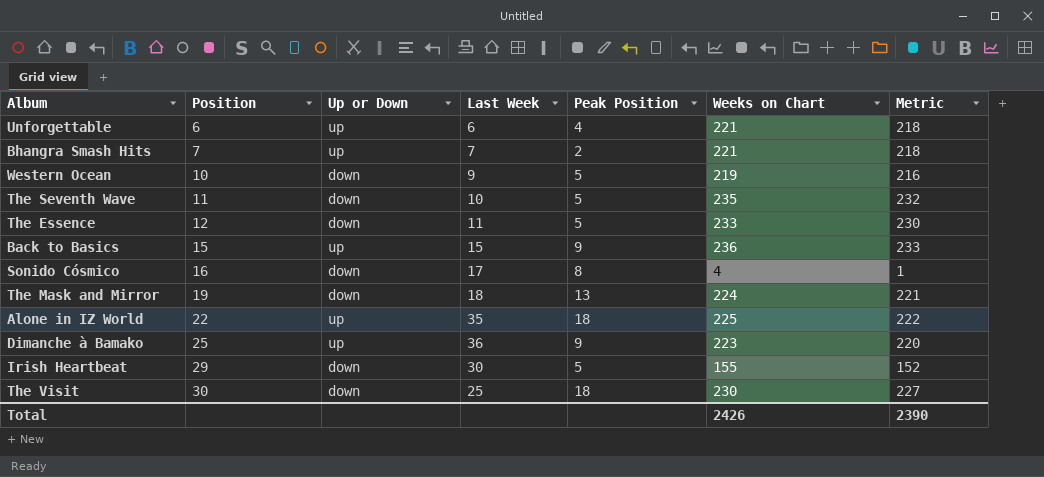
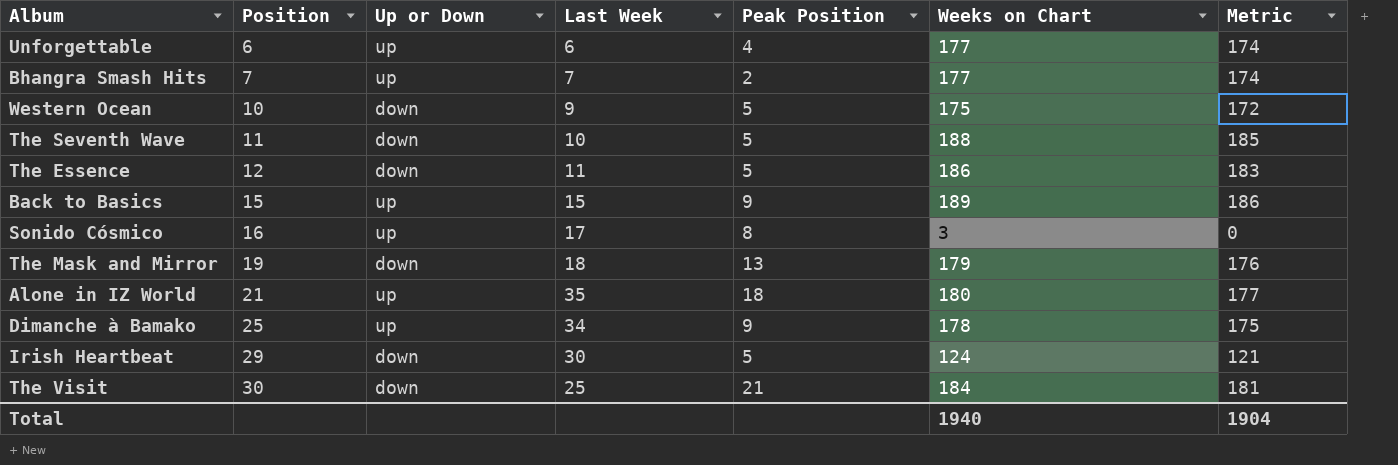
Unforgettable | Weeks on Chart: 221 -> 177
Unforgettable | Metric: 218 -> 174
Bhangra Smash Hits | Weeks on Chart: 221 -> 177
Bhangra Smash Hits | Metric: 218 -> 174
Western Ocean | Weeks on Chart: 219 -> 175
Western Ocean | Metric: 216 -> 172
The Seventh Wave | Weeks on Chart: 235 -> 188
The Seventh Wave | Metric: 232 -> 185
The Essence | Weeks on Chart: 233 -> 186
The Essence | Metric: 230 -> 183
Back to Basics | Weeks on Chart: 236 -> 189
Back to Basics | Metric: 233 -> 186
Sonido Cósmico | Up or Down: down -> up
Sonido Cósmico | Weeks on Chart: 4 -> 3
Sonido Cósmico | Metric: 1 -> 0
The Mask and Mirror | Weeks on Chart: 224 -> 179
The Mask and Mirror | Metric: 221 -> 176
Alone in IZ World | Position: 22 -> 21
Alone in IZ World | Weeks on Chart: 225 -> 180
Alone in IZ World | Metric: 222 -> 177
Dimanche à Bamako | Last Week: 36 -> 34
Dimanche à Bamako | Weeks on Chart: 223 -> 178
Dimanche à Bamako | Metric: 220 -> 175
Irish Heartbeat | Weeks on Chart: 155 -> 124
Irish Heartbeat | Metric: 152 -> 121
The Visit | Peak Position: 18 -> 21
The Visit | Weeks on Chart: 230 -> 184
The Visit | Metric: 227 -> 181
Total | Weeks on Chart: 2426 -> 1940
Total | Metric: 2390 -> 1904

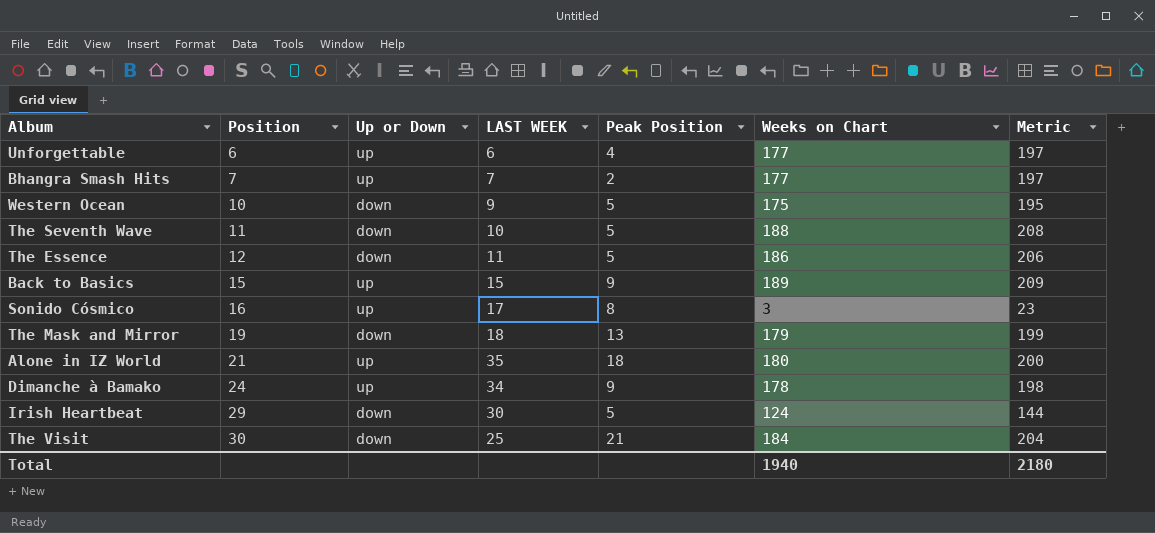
column name: Last Week -> LAST WEEK
column Metric | formula: [Weeks on Chart] - 3 -> [Weeks on Chart] + 20
Dimanche à Bamako | Position: 25 -> 24
Total | Metric: 1904 -> 2180

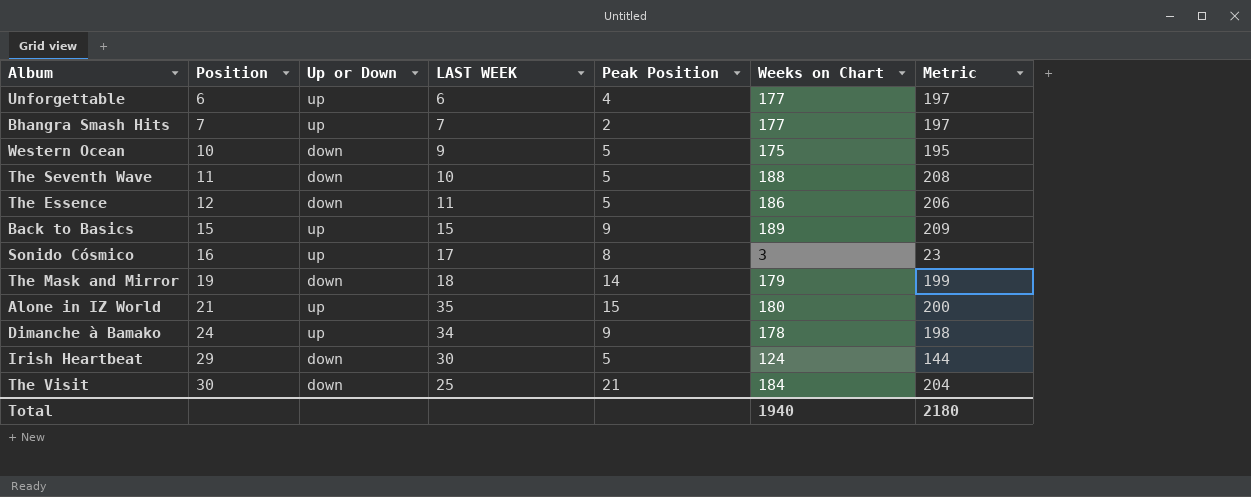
The Mask and Mirror | Peak Position: 13 -> 14
Alone in IZ World | Peak Position: 18 -> 15

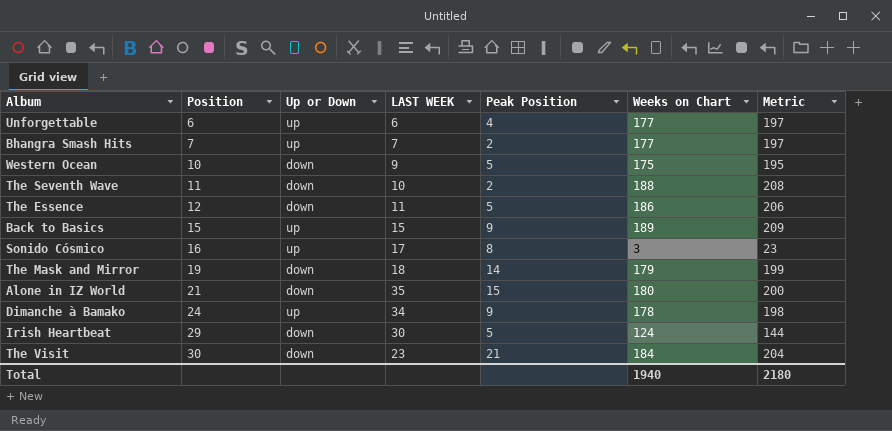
The Seventh Wave | Peak Position: 5 -> 2
Alone in IZ World | Up or Down: up -> down
The Visit | LAST WEEK: 25 -> 23

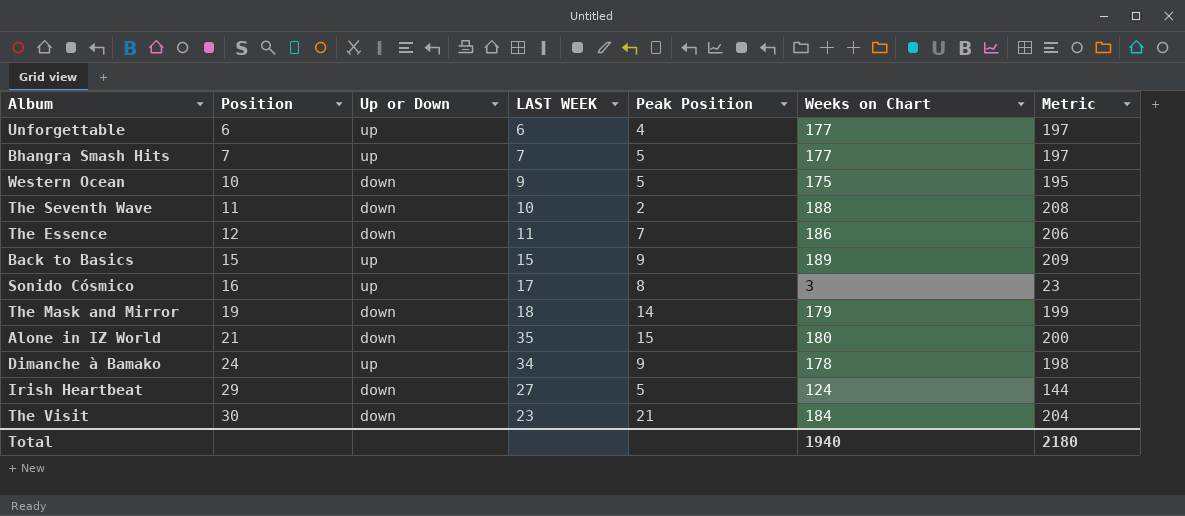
Bhangra Smash Hits | Peak Position: 2 -> 5
The Essence | Peak Position: 5 -> 7
Irish Heartbeat | LAST WEEK: 30 -> 27

